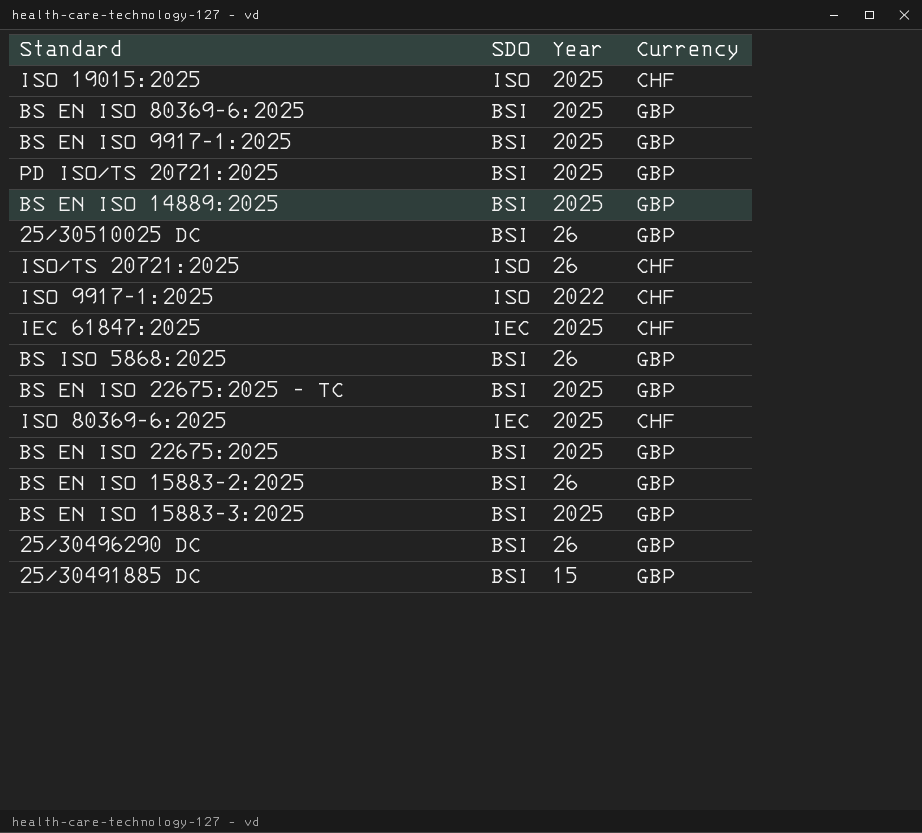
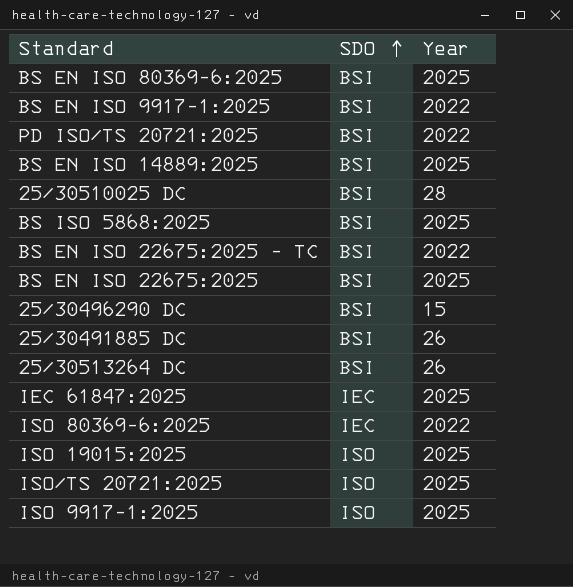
row order: none -> SDO ascending
column Currency | position: 4 -> none
row BS EN ISO 15883-2:2025: BSI | 26 | GBP -> none
row BS EN ISO 15883-3:2025: BSI | 2025 | GBP -> none
BS EN ISO 9917-1:2025 | Year: 2025 -> 2022
PD ISO/TS 20721:2025 | Year: 2025 -> 2022
25/30510025 DC | Year: 26 -> 28
BS ISO 5868:2025 | Year: 26 -> 2025
BS EN ISO 22675:2025 - TC | Year: 2025 -> 2022
25/30496290 DC | Year: 26 -> 15
25/30491885 DC | Year: 15 -> 26
row 25/30513264 DC: none -> BSI | 26
ISO 80369-6:2025 | Year: 2025 -> 2022
ISO/TS 20721:2025 | Year: 26 -> 2025
ISO 9917-1:2025 | Year: 2022 -> 2025

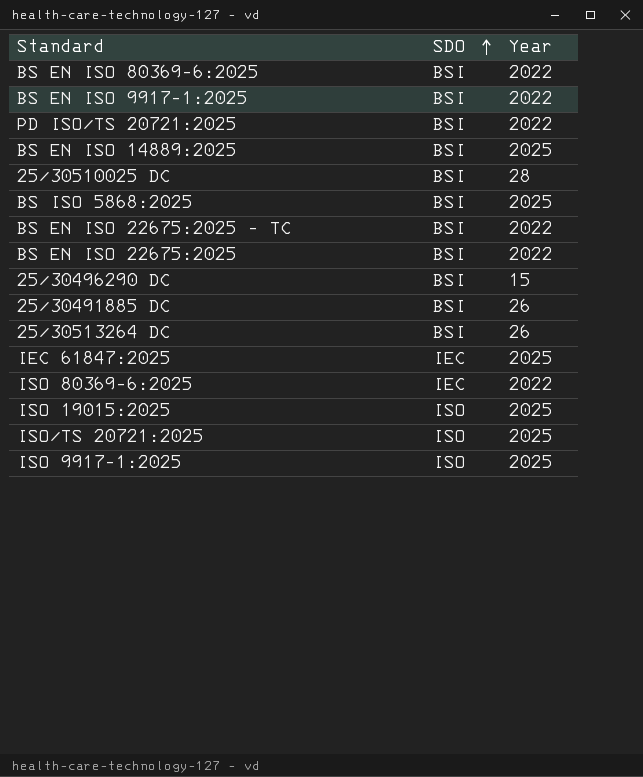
BS EN ISO 80369-6:2025 | Year: 2025 -> 2022
BS EN ISO 22675:2025 | Year: 2025 -> 2022

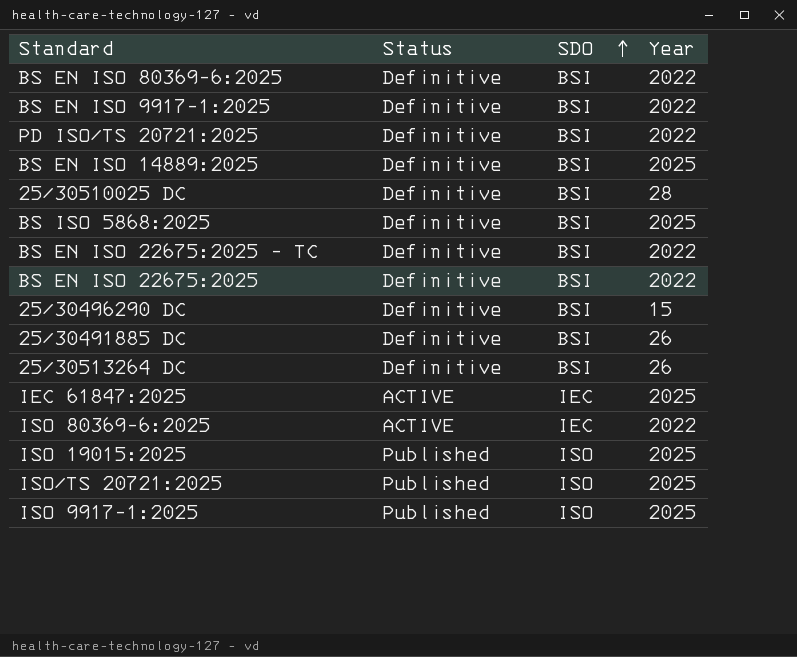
column Status | position: none -> 2

